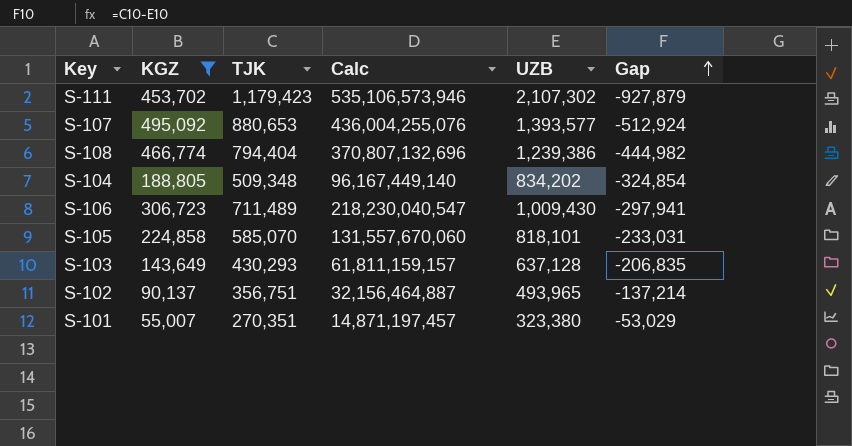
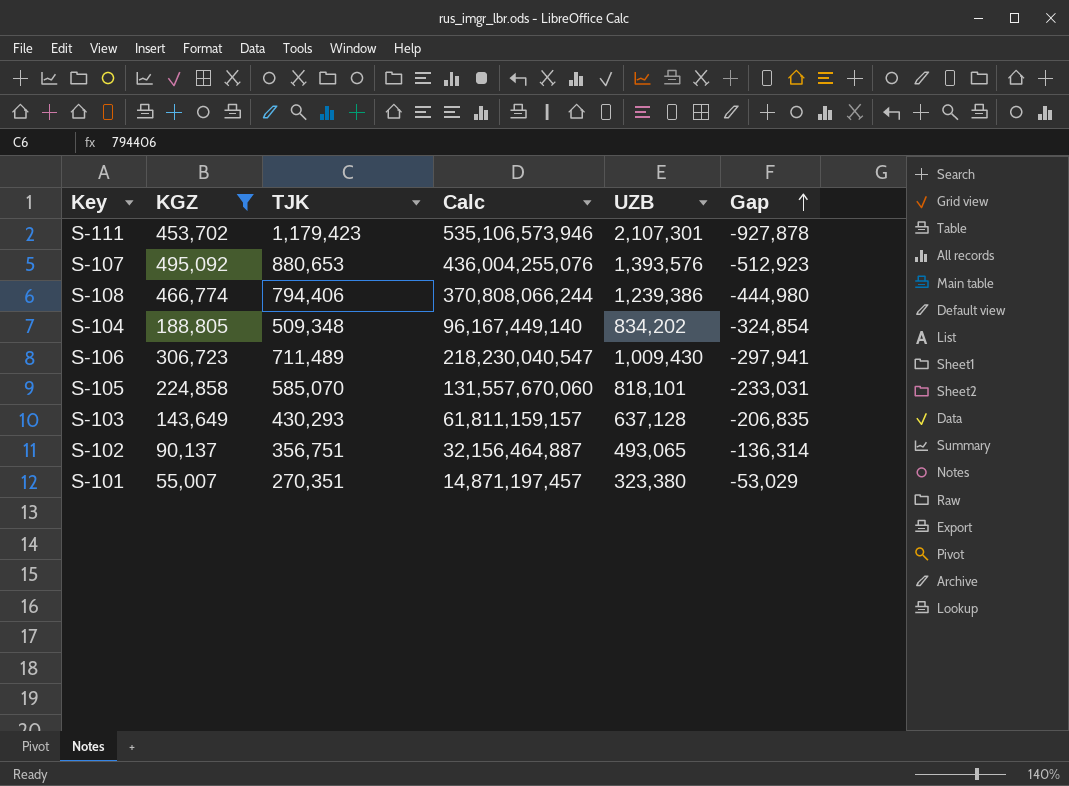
S-111 | UZB: 2,107,302 -> 2,107,301
S-111 | Gap: -927,879 -> -927,878
S-107 | UZB: 1,393,577 -> 1,393,576
S-107 | Gap: -512,924 -> -512,923
S-108 | TJK: 794,404 -> 794,406
S-108 | Calc: 370,807,132,696 -> 370,808,066,244
S-108 | Gap: -444,982 -> -444,980
S-102 | UZB: 493,965 -> 493,065
S-102 | Gap: -137,214 -> -136,314

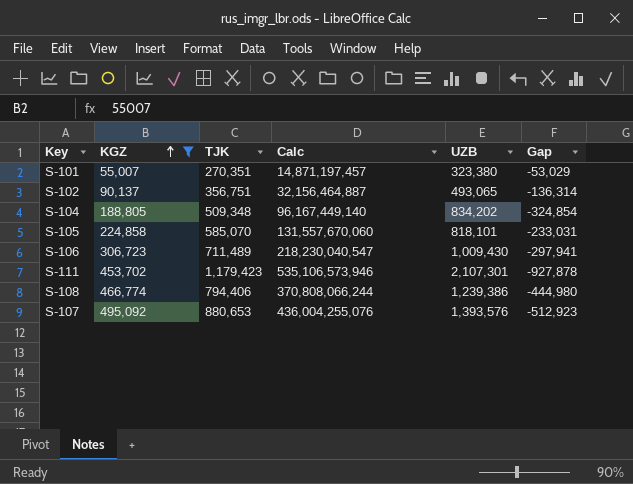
row order: Gap ascending -> KGZ ascending
row S-103: 143,649 | 430,293 | 61,811,159,157 | 637,128 | -206,835 -> none

